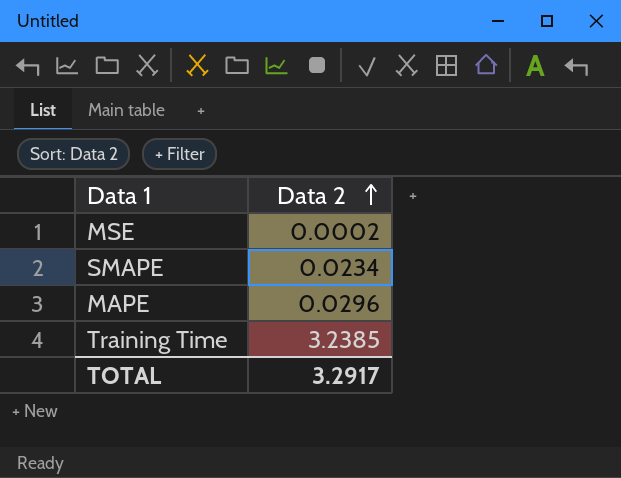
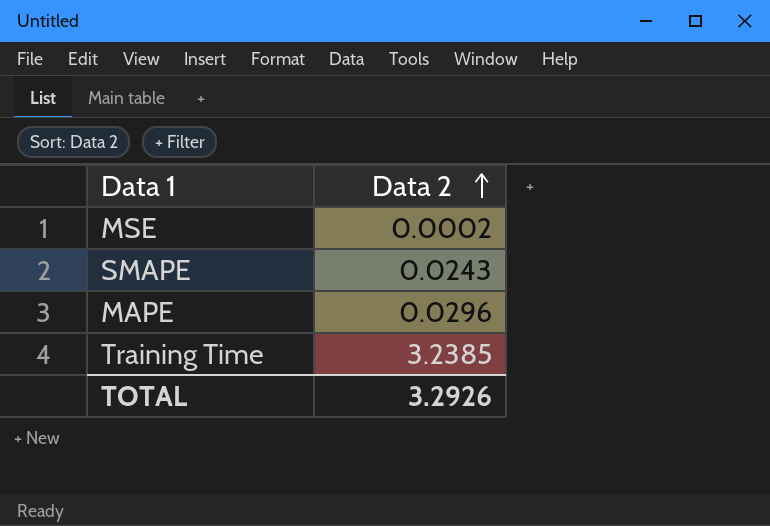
SMAPE | Data 2: 0.0234 -> 0.0243
TOTAL | Data 2: 3.2917 -> 3.2926

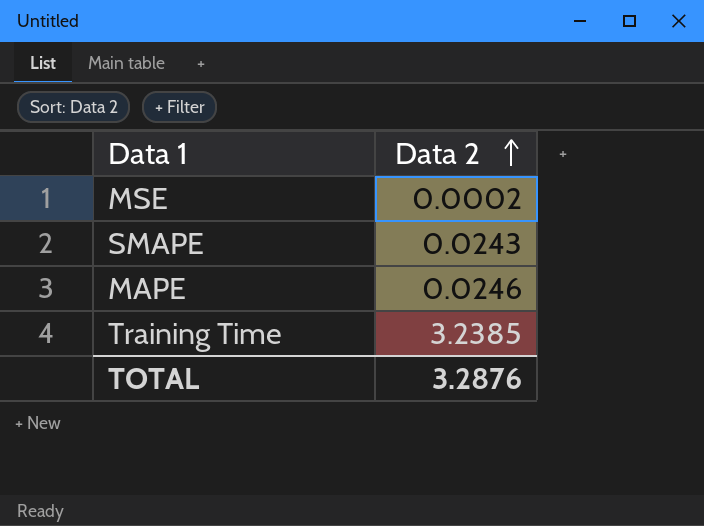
MAPE | Data 2: 0.0296 -> 0.0246
TOTAL | Data 2: 3.2926 -> 3.2876

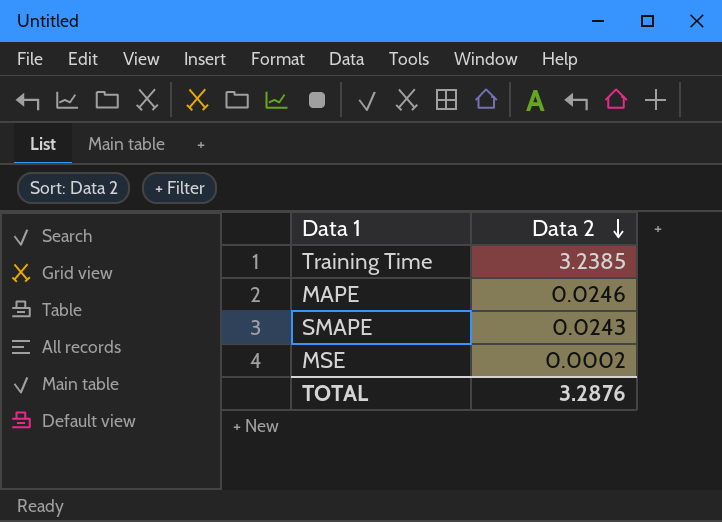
row order: Data 2 ascending -> Data 2 descending

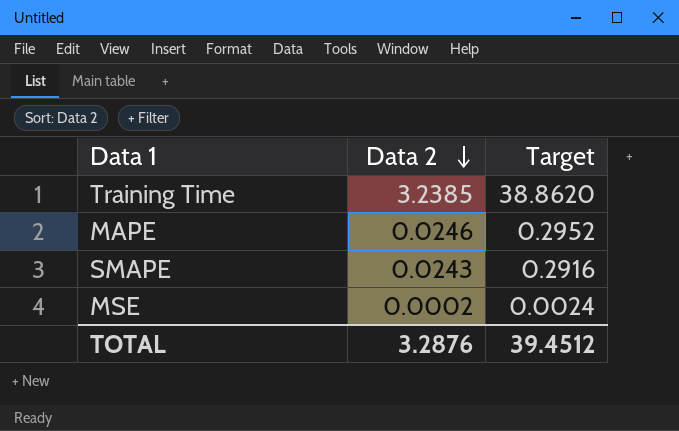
column Target | formula: none -> [Data 2] * 12

